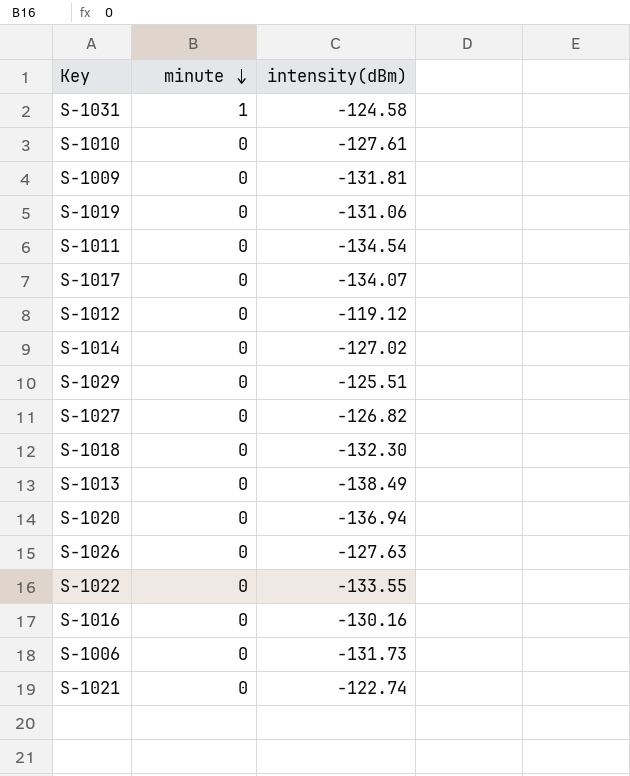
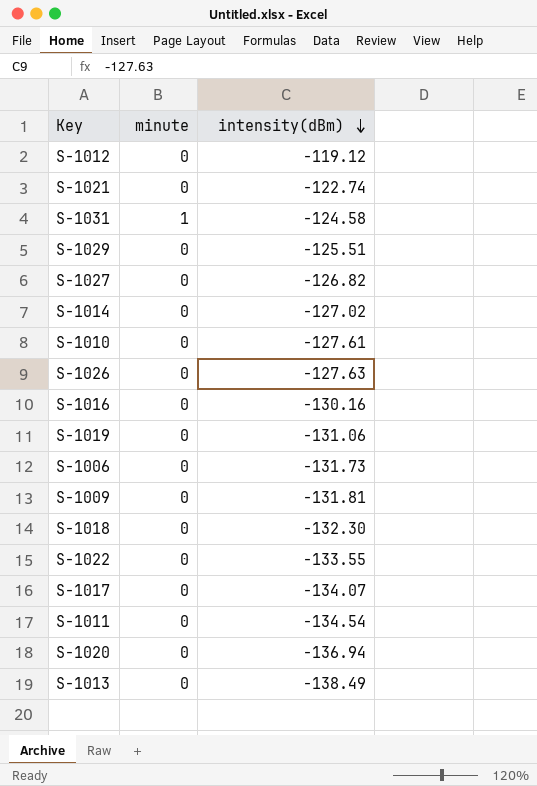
row order: minute descending -> intensity(dBm) descending

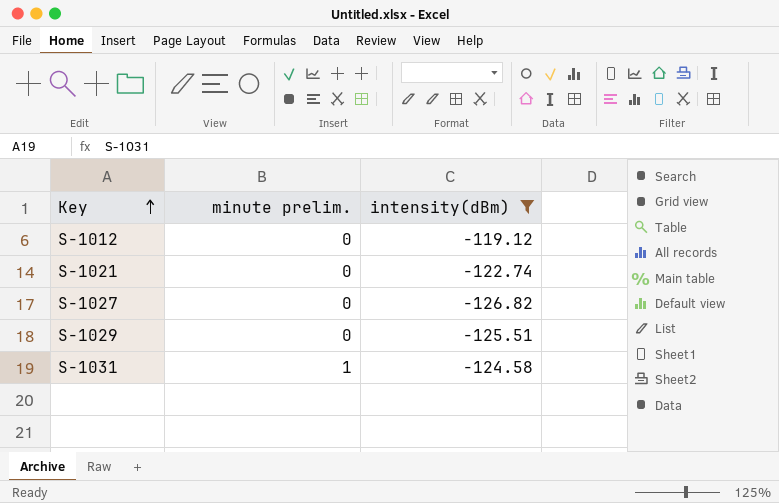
filter: none -> intensity(dBm) >= -126.82
row order: intensity(dBm) descending -> Key ascending
column name: minute -> minute prelim.

